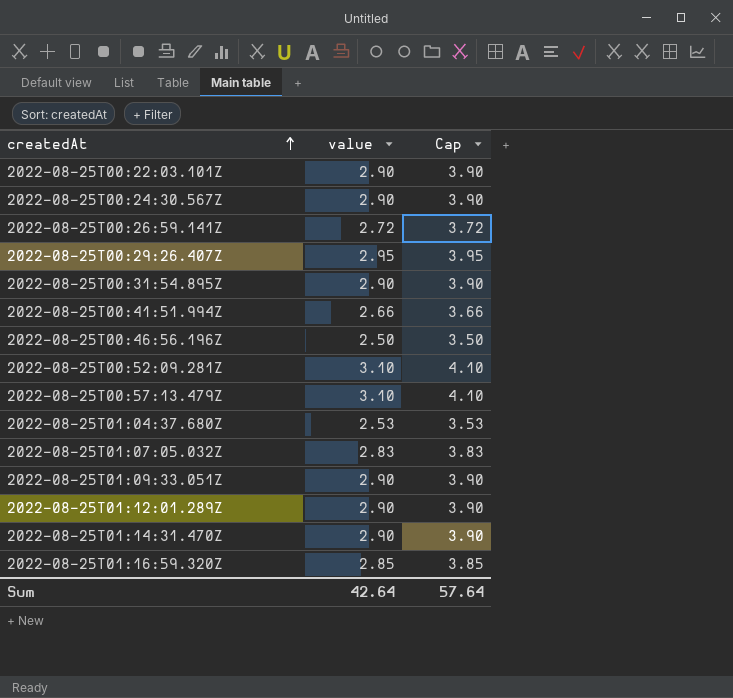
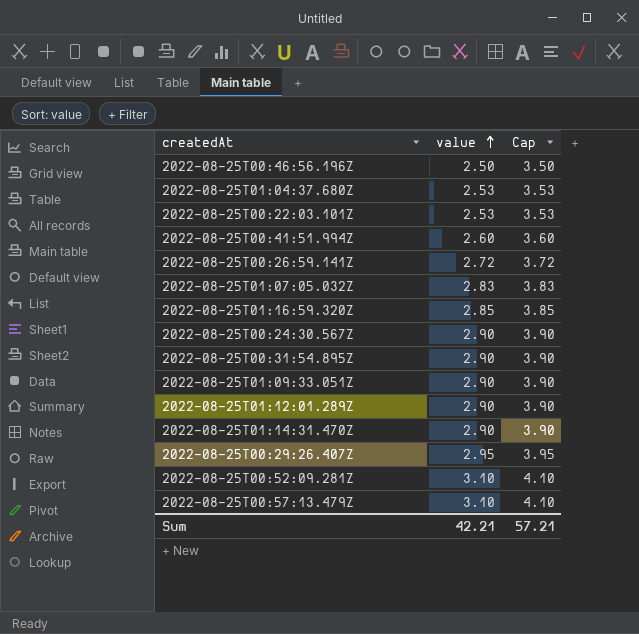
row order: createdAt ascending -> value ascending
2022-08-25T00:22:03.101Z | value: 2.90 -> 2.53
2022-08-25T00:22:03.101Z | Cap: 3.90 -> 3.53
2022-08-25T00:41:51.994Z | value: 2.66 -> 2.60
2022-08-25T00:41:51.994Z | Cap: 3.66 -> 3.60
Sum | value: 42.64 -> 42.21
Sum | Cap: 57.64 -> 57.21

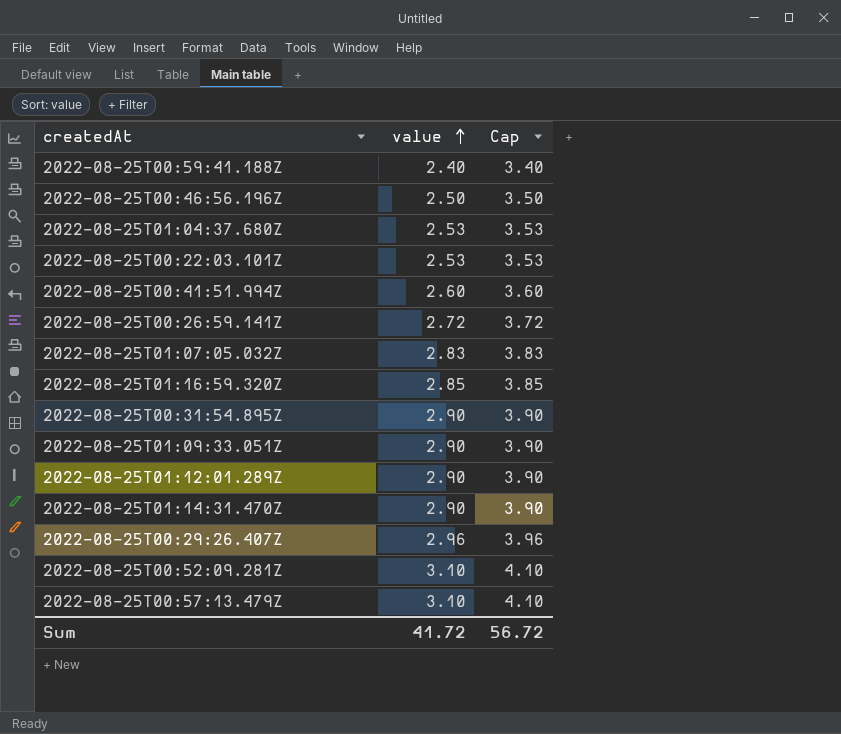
row 2022-08-25T00:24:30.567Z: 2.90 | 3.90 -> none
row 2022-08-25T00:59:41.188Z: none -> 2.40 | 3.40
2022-08-25T00:29:26.407Z | value: 2.95 -> 2.96
2022-08-25T00:29:26.407Z | Cap: 3.95 -> 3.96
Sum | value: 42.21 -> 41.72
Sum | Cap: 57.21 -> 56.72

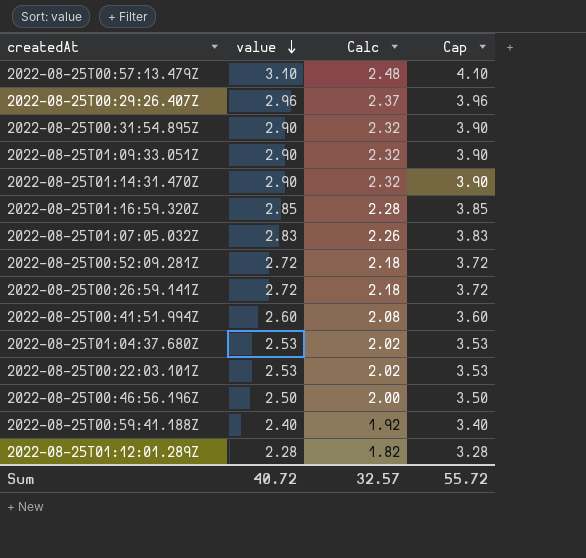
row order: value ascending -> value descending
column Calc | formula: none -> [value] * 0.8
2022-08-25T00:52:09.281Z | value: 3.10 -> 2.72
2022-08-25T00:52:09.281Z | Cap: 4.10 -> 3.72
2022-08-25T01:12:01.289Z | value: 2.90 -> 2.28
2022-08-25T01:12:01.289Z | Cap: 3.90 -> 3.28
Sum | value: 41.72 -> 40.72
Sum | Cap: 56.72 -> 55.72

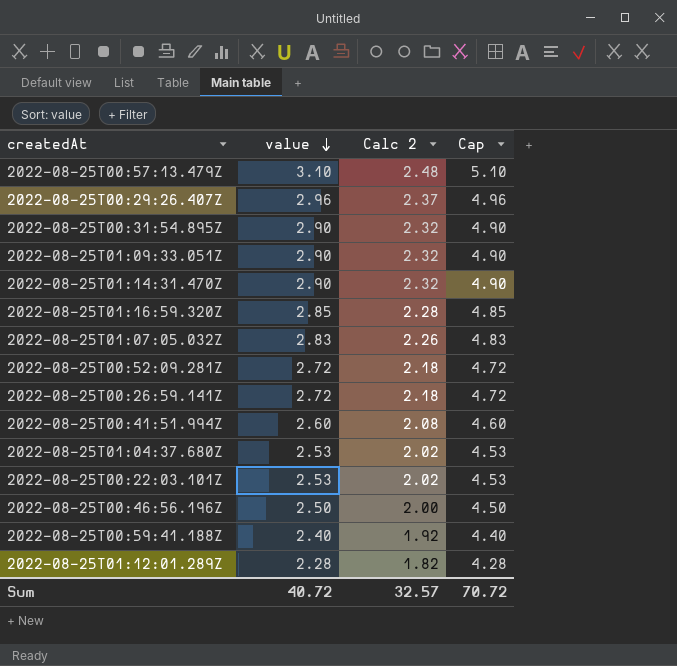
column name: Calc -> Calc 2
column Cap | formula: [value] + 1 -> [value] + 2
Sum | Cap: 55.72 -> 70.72

